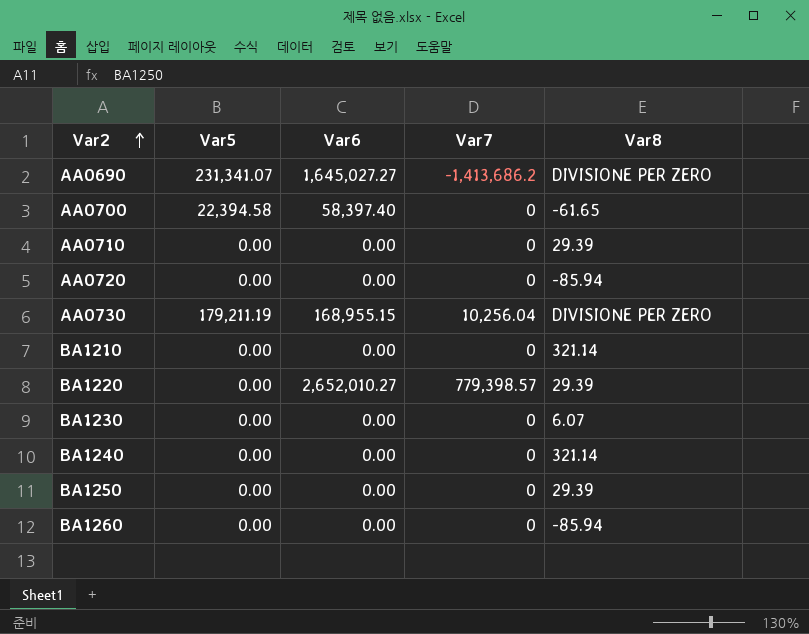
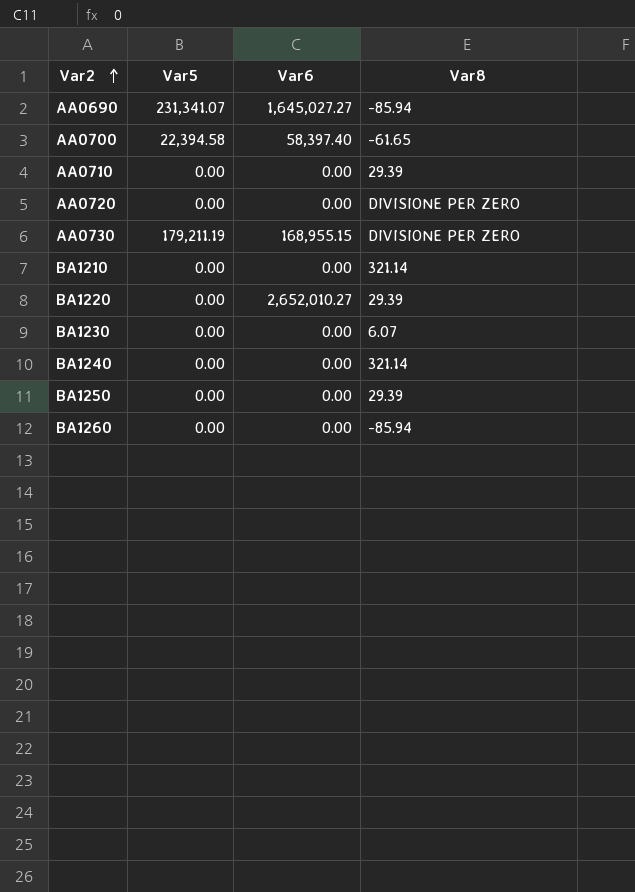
column Var7 | position: 4 -> none
AA0690 | Var8: DIVISIONE PER ZERO -> -85.94
AA0720 | Var8: -85.94 -> DIVISIONE PER ZERO

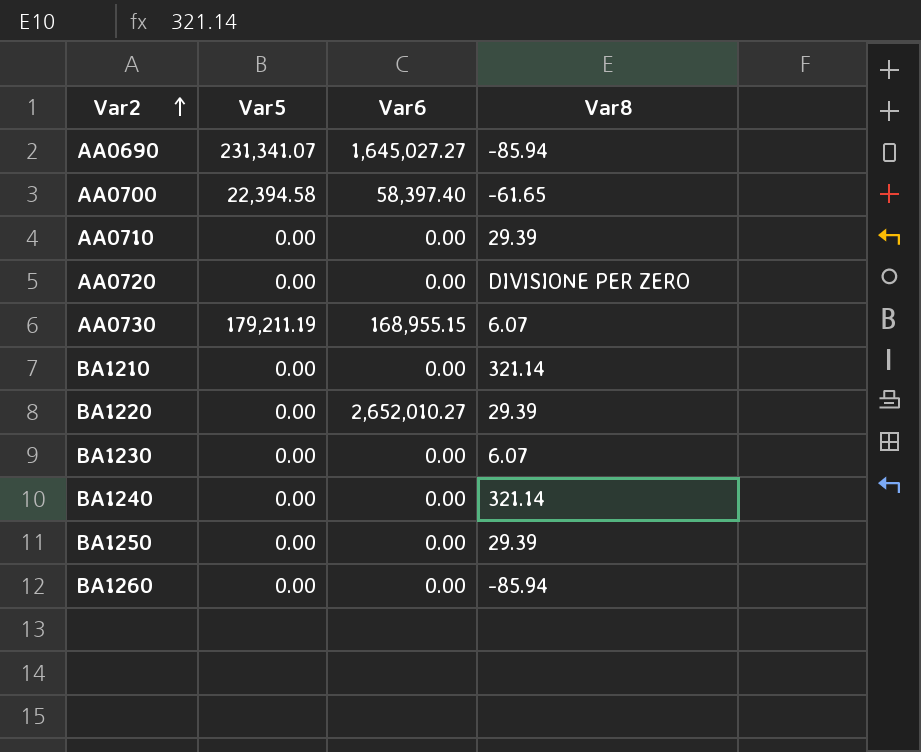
AA0730 | Var8: DIVISIONE PER ZERO -> 6.07

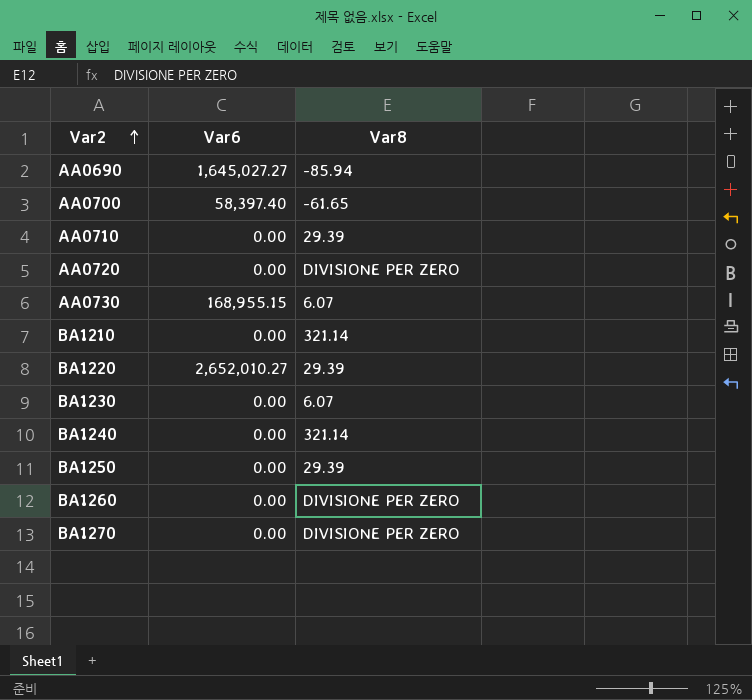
column Var5 | position: 2 -> none
BA1260 | Var8: -85.94 -> DIVISIONE PER ZERO
row BA1270: none -> 0.00 | DIVISIONE PER ZERO

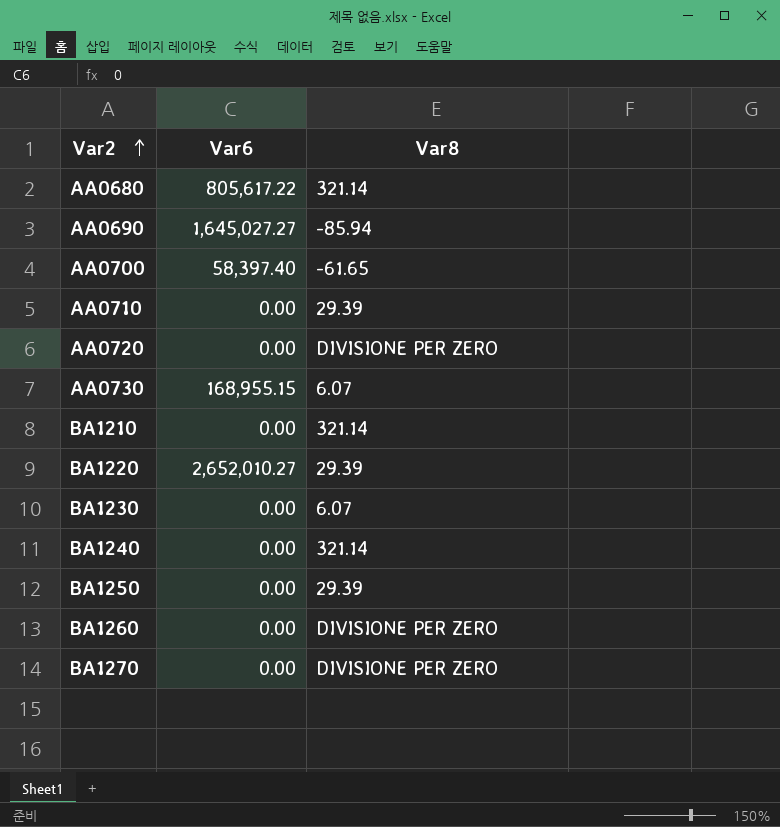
row AA0680: none -> 805,617.22 | 321.14

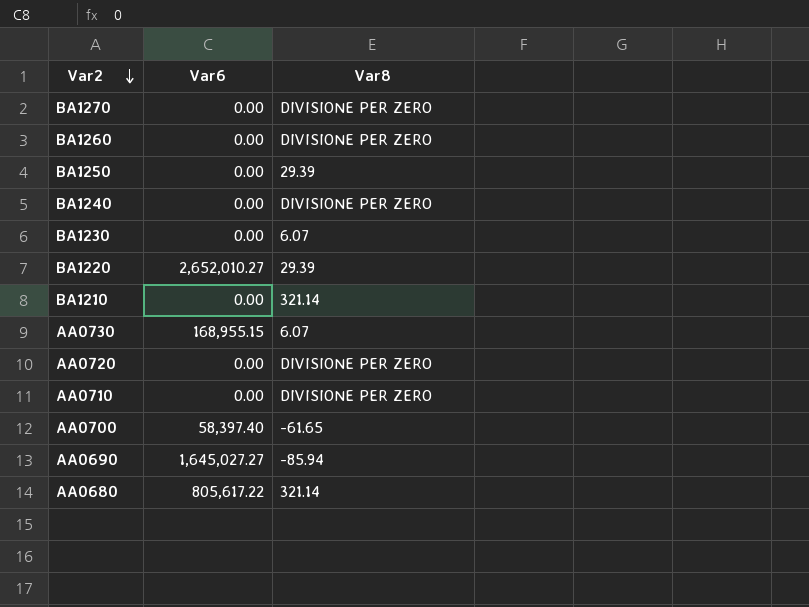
row order: Var2 ascending -> Var2 descending
BA1240 | Var8: 321.14 -> DIVISIONE PER ZERO
AA0710 | Var8: 29.39 -> DIVISIONE PER ZERO

